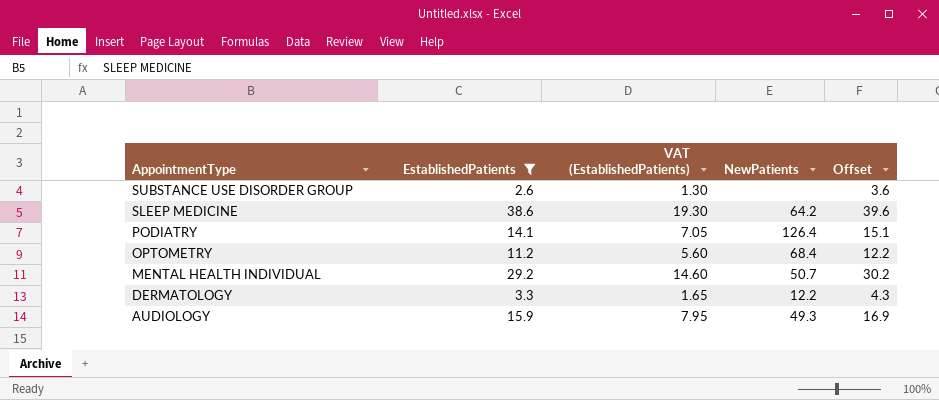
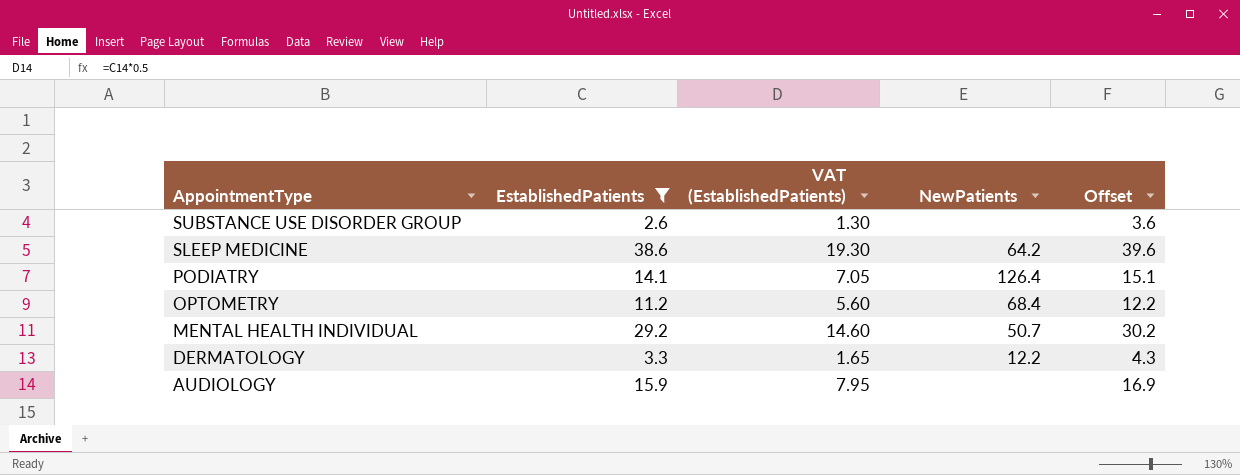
AUDIOLOGY | NewPatients: 49.3 -> none

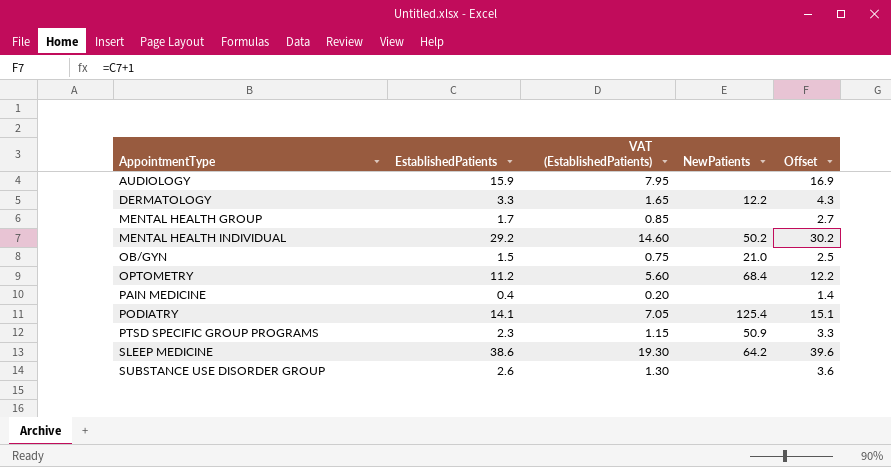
filter: EstablishedPatients >= 2.6 -> none
row order: AppointmentType descending -> AppointmentType ascending
MENTAL HEALTH INDIVIDUAL | NewPatients: 50.7 -> 50.2
PODIATRY | NewPatients: 126.4 -> 125.4

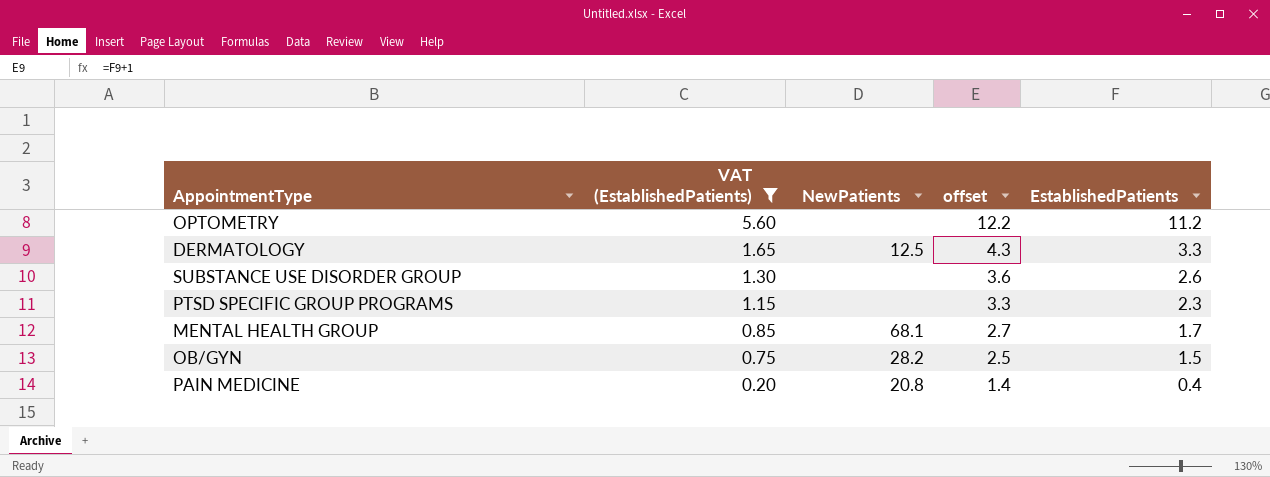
filter: none -> VAT (EstablishedPatients) <= 5.60
row order: AppointmentType ascending -> VAT (EstablishedPatients) descending
column name: Offset -> offset
column EstablishedPatients | position: 2 -> 5
OPTOMETRY | NewPatients: 68.4 -> none
DERMATOLOGY | NewPatients: 12.2 -> 12.5
PTSD SPECIFIC GROUP PROGRAMS | NewPatients: 50.9 -> none
MENTAL HEALTH GROUP | NewPatients: none -> 68.1
OB/GYN | NewPatients: 21.0 -> 28.2
PAIN MEDICINE | NewPatients: none -> 20.8

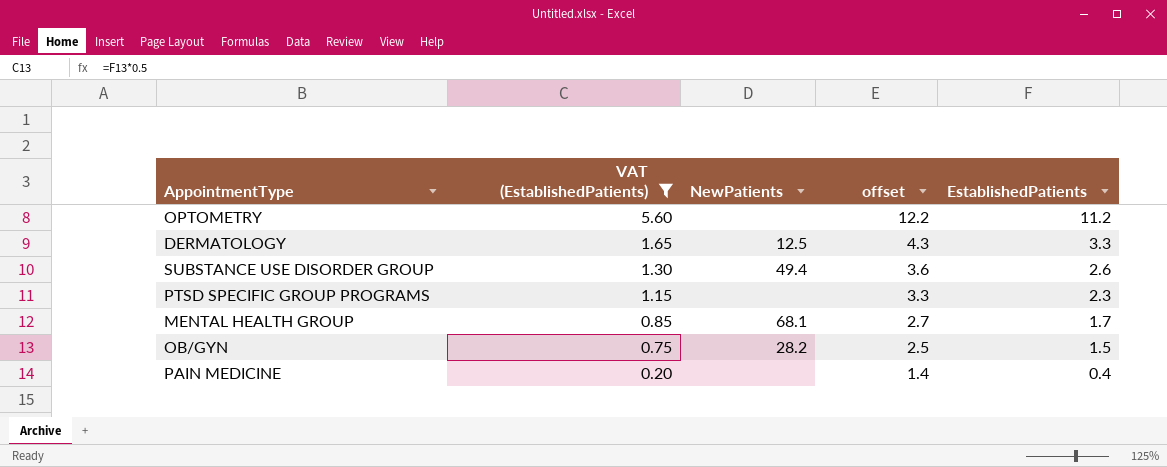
SUBSTANCE USE DISORDER GROUP | NewPatients: none -> 49.4
PAIN MEDICINE | NewPatients: 20.8 -> none

